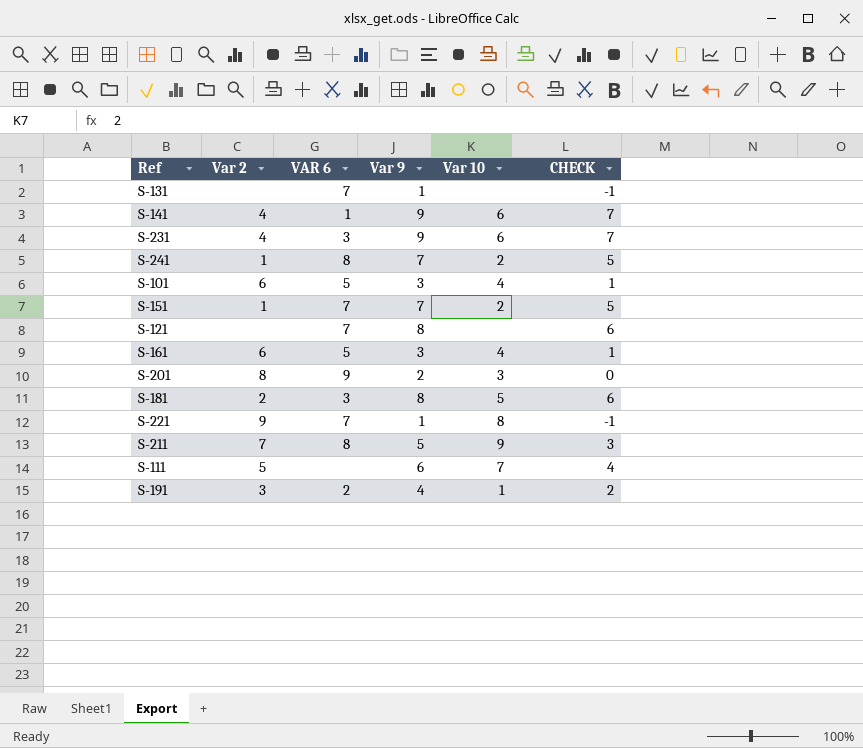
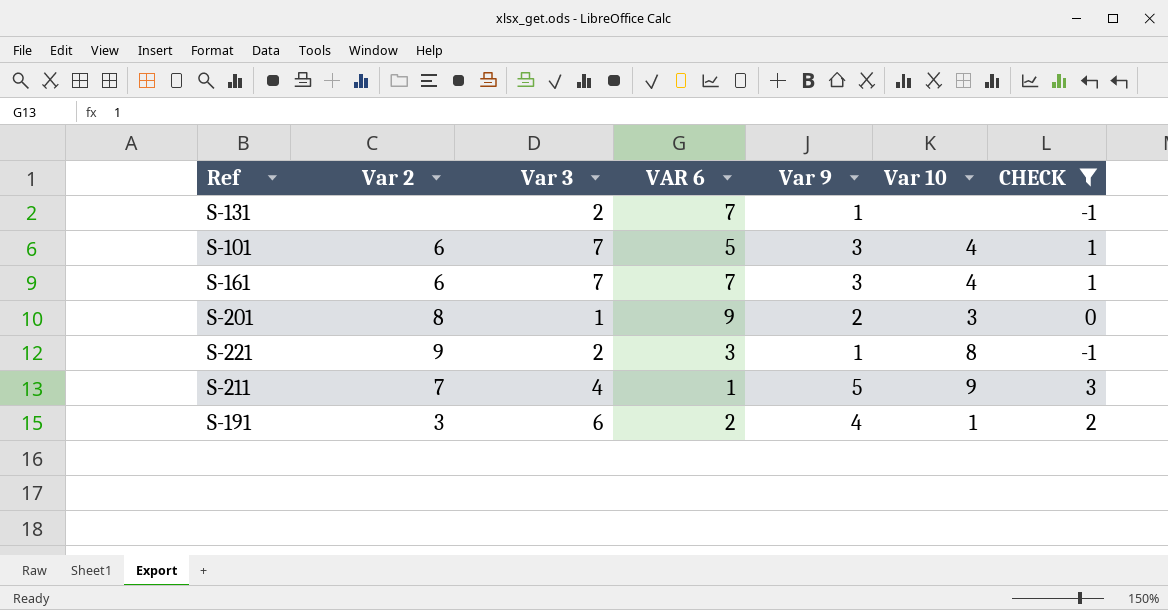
filter: none -> CHECK <= 3
column Var 3 | position: none -> 3
S-161 | VAR 6: 5 -> 7
S-221 | VAR 6: 7 -> 3
S-211 | VAR 6: 8 -> 1

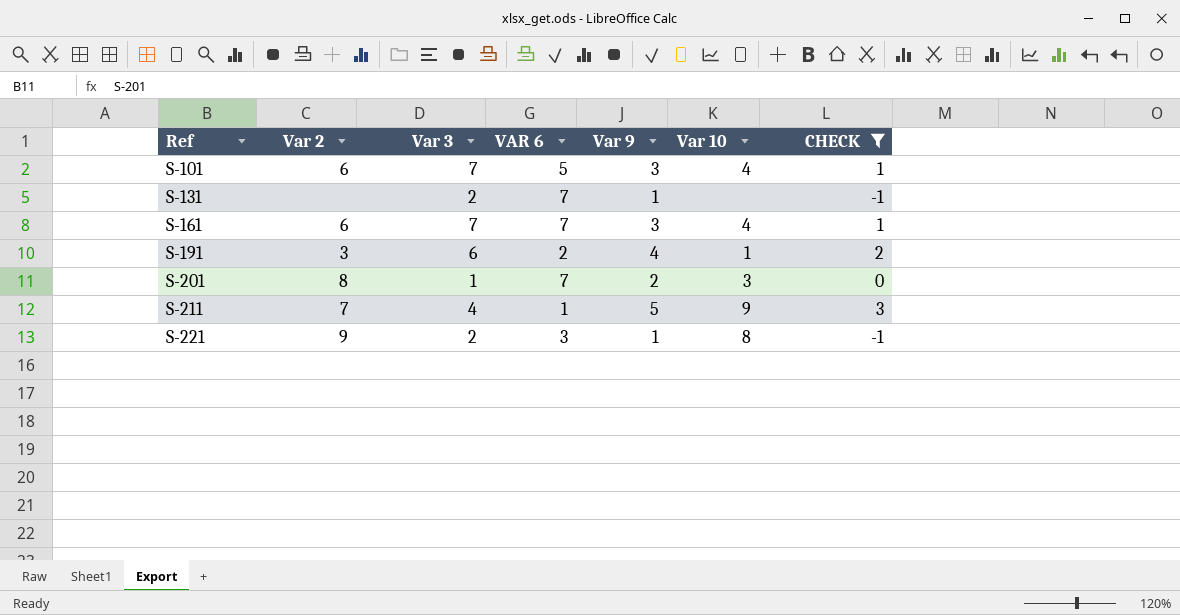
row order: none -> Ref ascending
S-201 | VAR 6: 9 -> 7

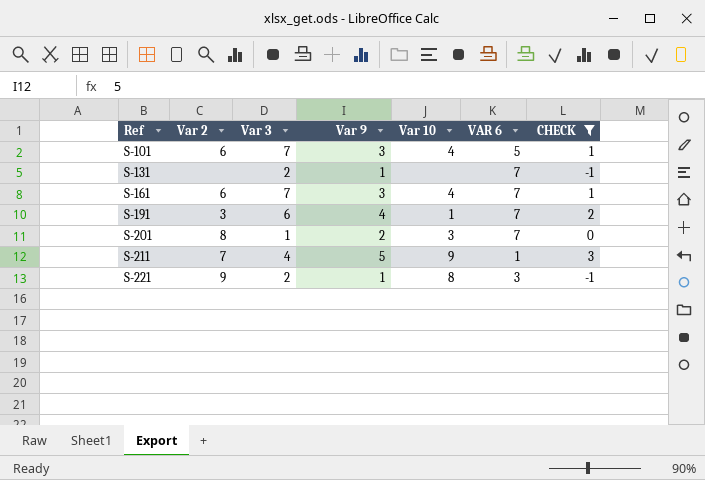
column VAR 6 | position: 4 -> 6
S-191 | VAR 6: 2 -> 7

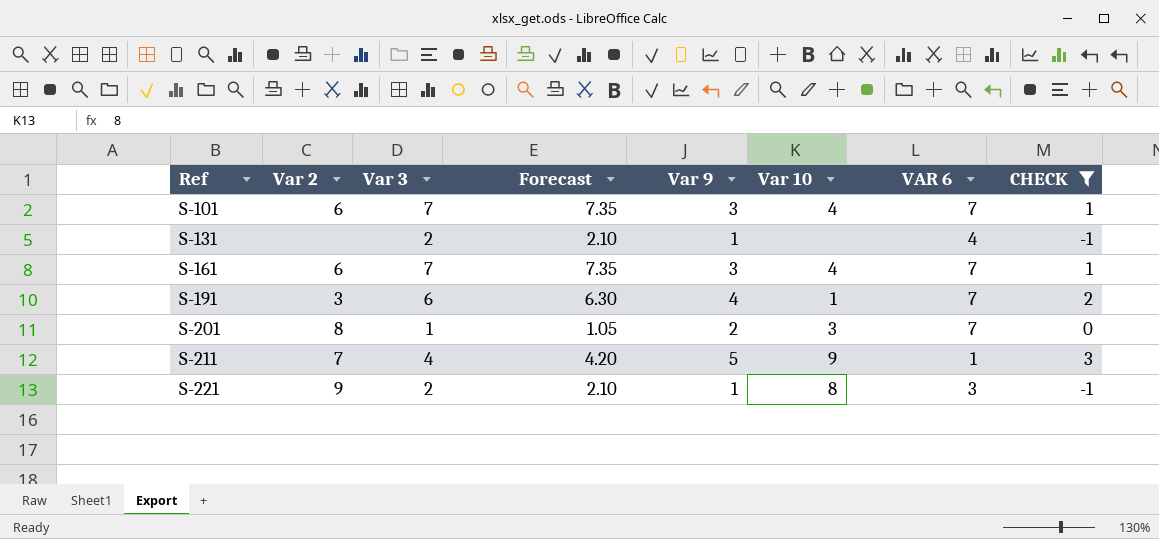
column Forecast | formula: none -> [Var 3] * 1.05
S-101 | VAR 6: 5 -> 7
S-131 | VAR 6: 7 -> 4

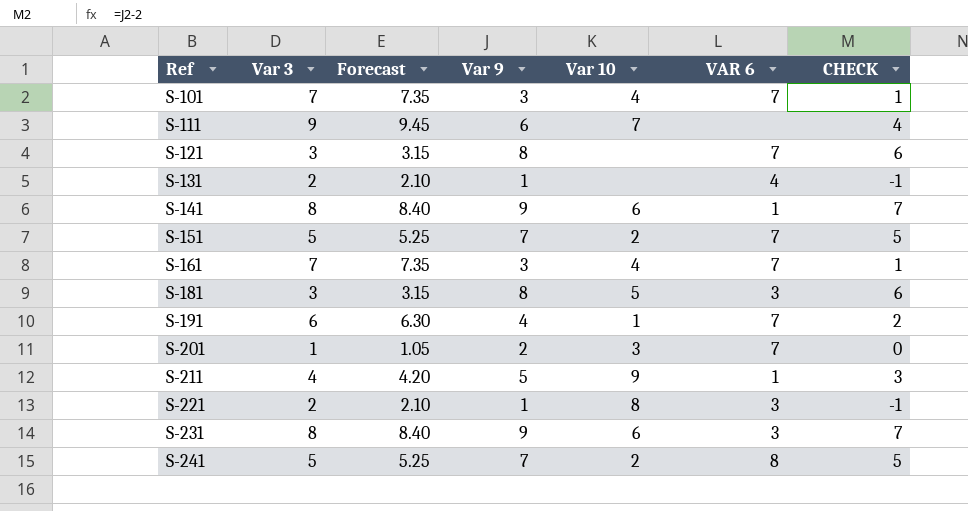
filter: CHECK <= 3 -> none
column Var 2 | position: 2 -> none

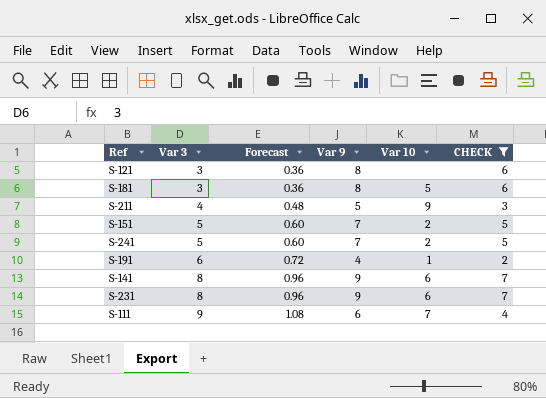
filter: none -> CHECK >= 2
row order: Ref ascending -> Var 3 ascending
column VAR 6 | position: 6 -> none
column Forecast | formula: [Var 3] * 1.05 -> [Var 3] * 0.12

